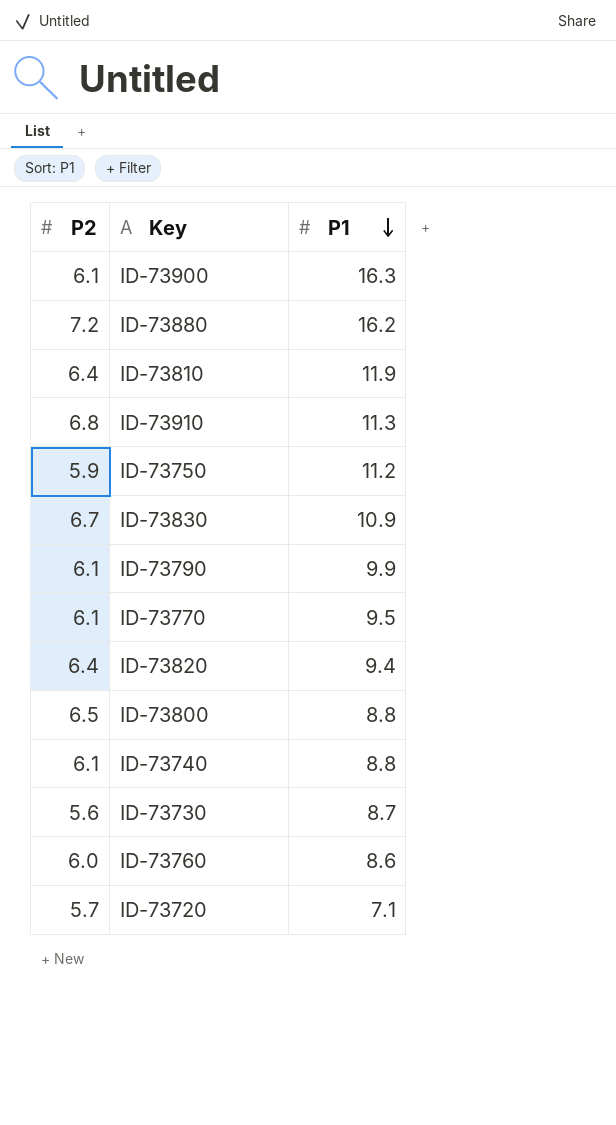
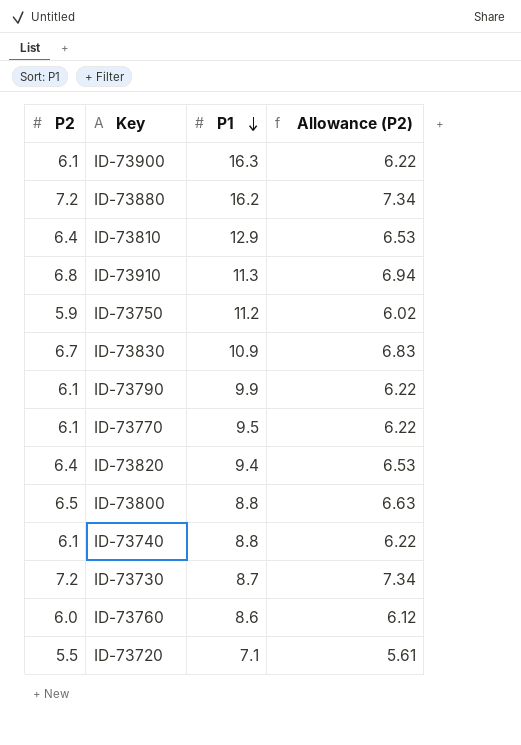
column Allowance (P2) | formula: none -> [P2] * 1.02
ID-73810 | P1: 11.9 -> 12.9
ID-73730 | P2: 5.6 -> 7.2
ID-73720 | P2: 5.7 -> 5.5

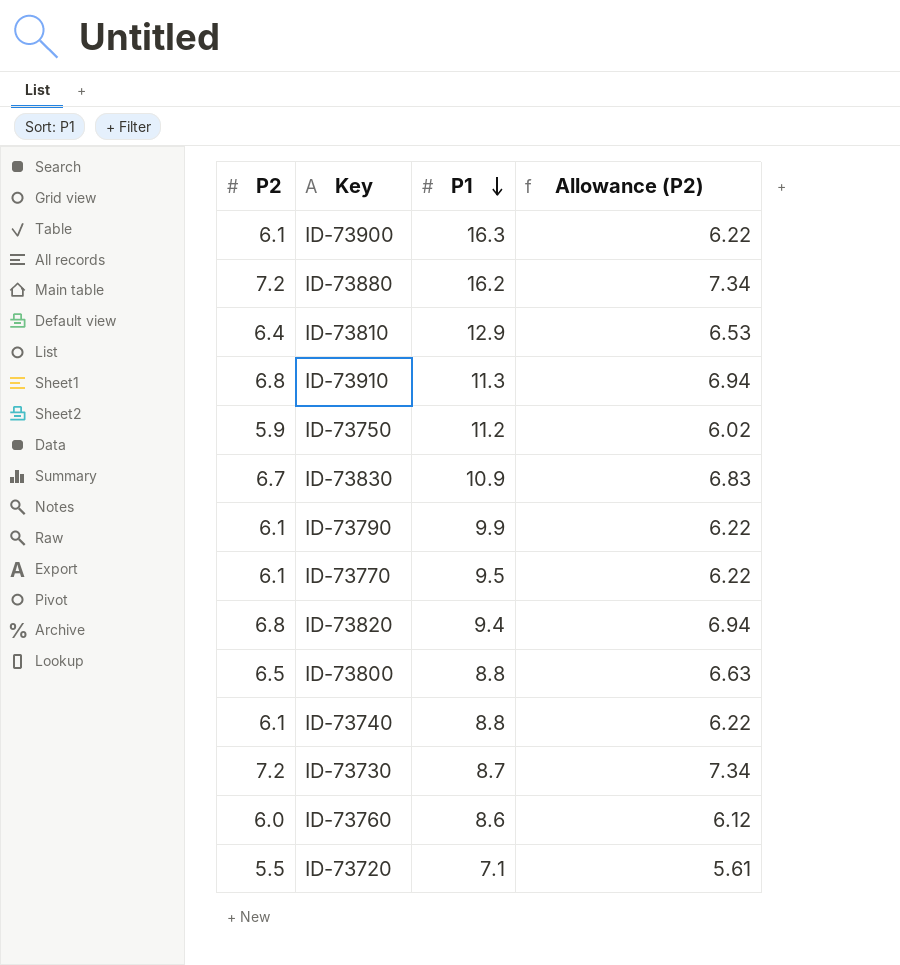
ID-73820 | P2: 6.4 -> 6.8
ID-73820 | Allowance (P2): 6.53 -> 6.94

